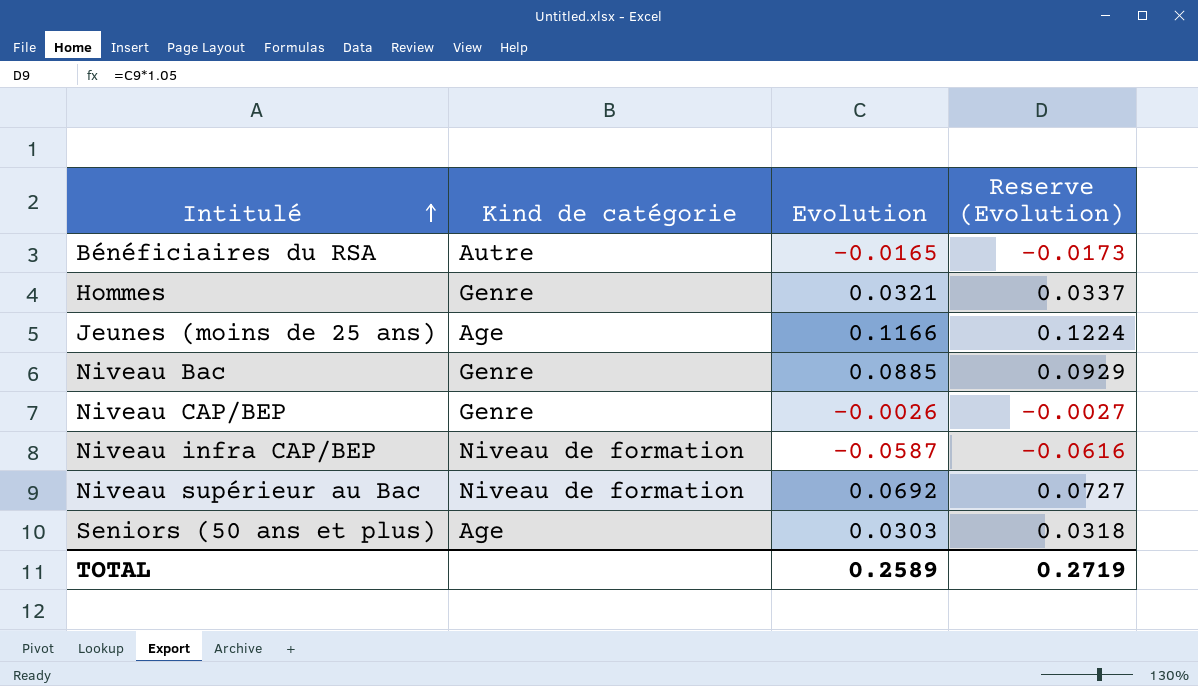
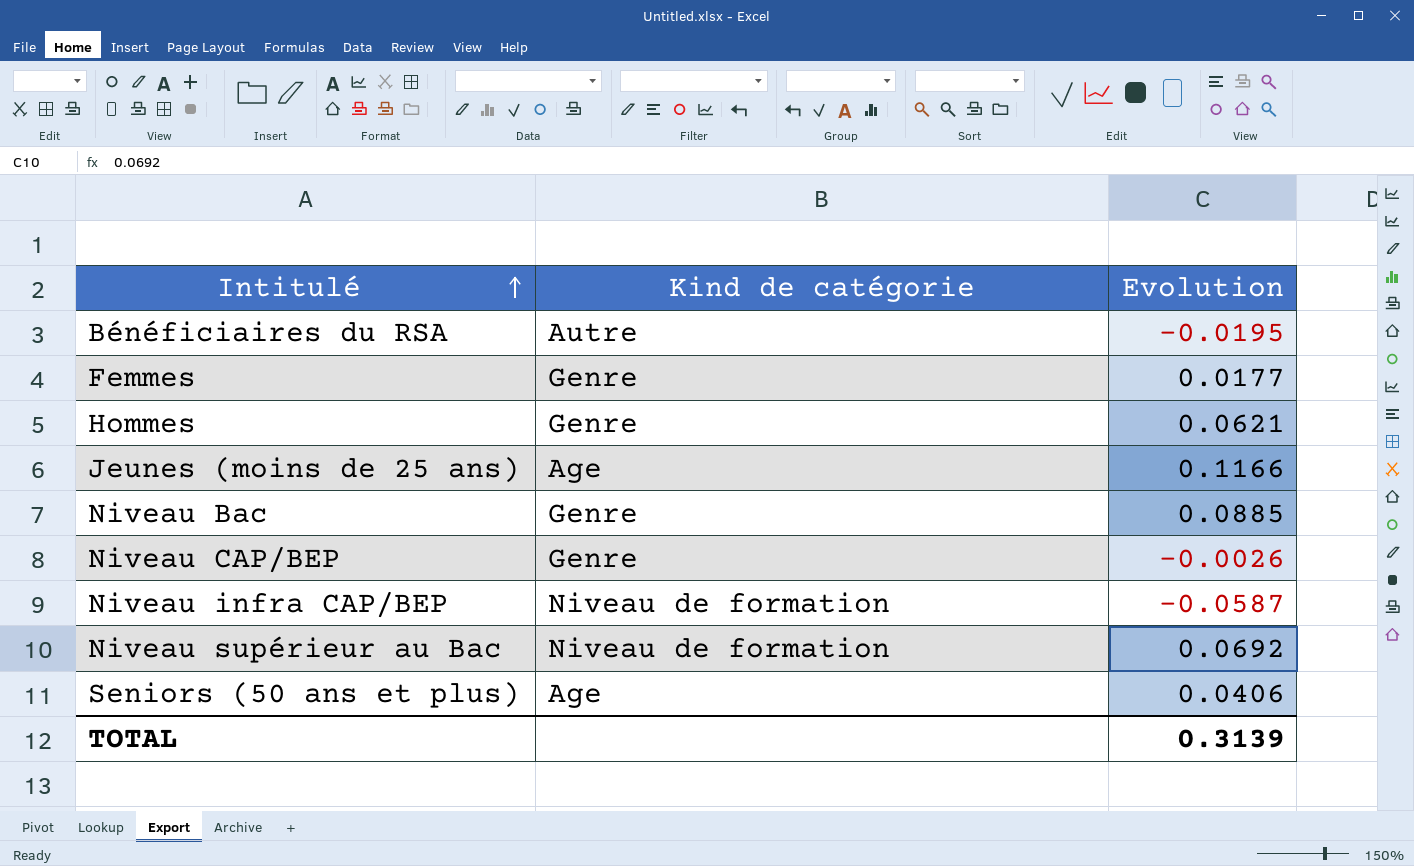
column Reserve (Evolution) | formula: [Evolution] * 1.05 -> none
Bénéficiaires du RSA | Evolution: -0.0165 -> -0.0195
row Femmes: none -> Genre | 0.0177
Hommes | Evolution: 0.0321 -> 0.0621
Seniors (50 ans et plus) | Evolution: 0.0303 -> 0.0406
TOTAL | Evolution: 0.2589 -> 0.3139

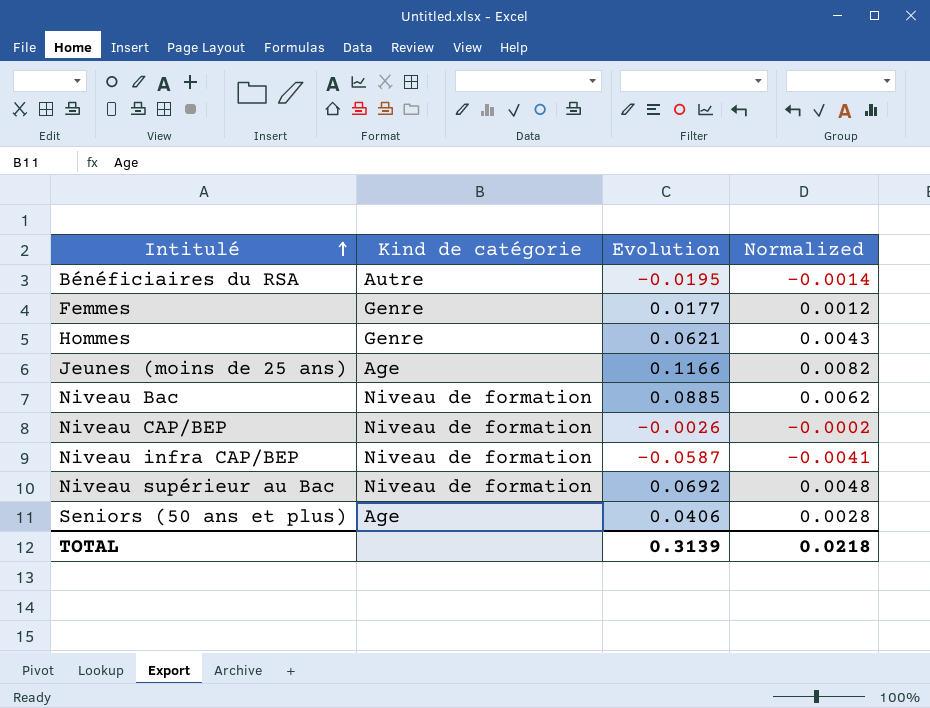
column Normalized | formula: none -> [Evolution] * 0.07
Niveau Bac | Kind de catégorie: Genre -> Niveau de formation
Niveau CAP/BEP | Kind de catégorie: Genre -> Niveau de formation

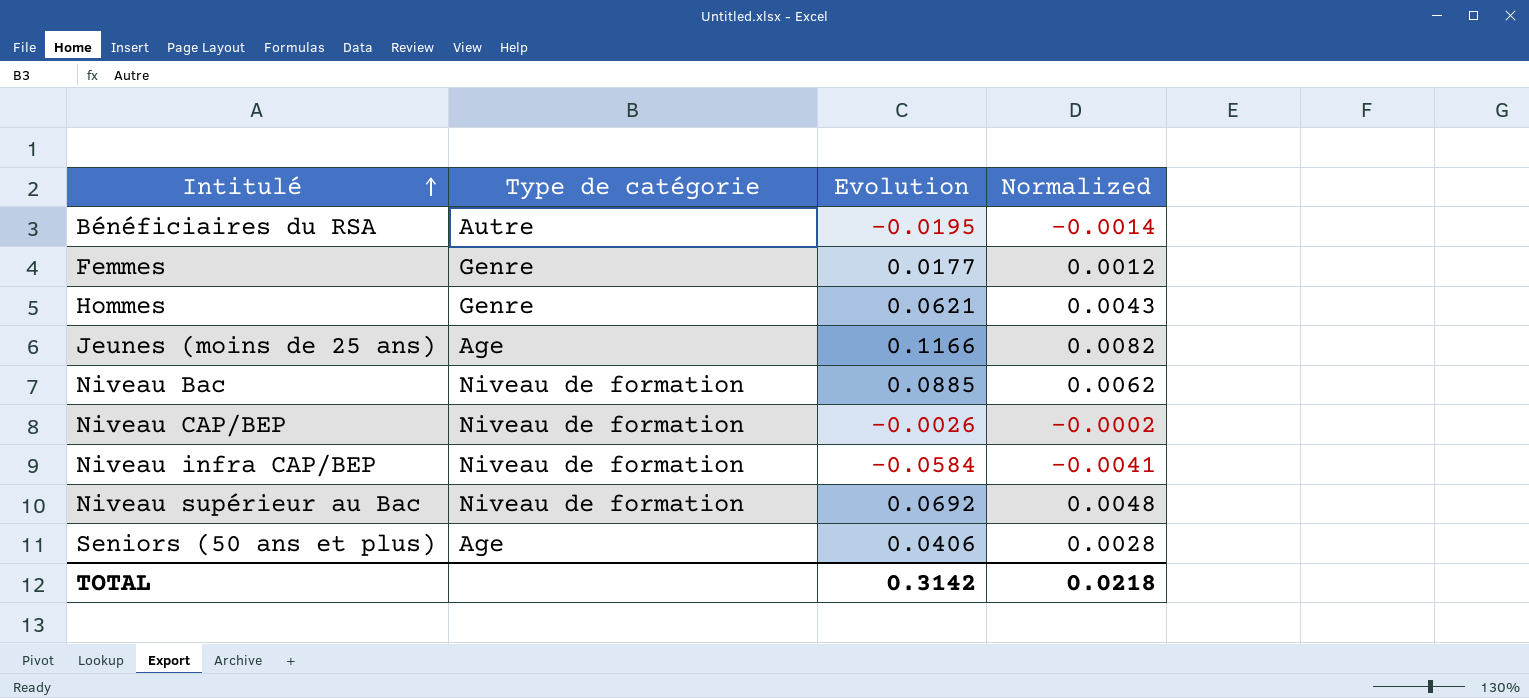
column name: Kind de catégorie -> Type de catégorie
Niveau infra CAP/BEP | Evolution: -0.0587 -> -0.0584
TOTAL | Evolution: 0.3139 -> 0.3142

